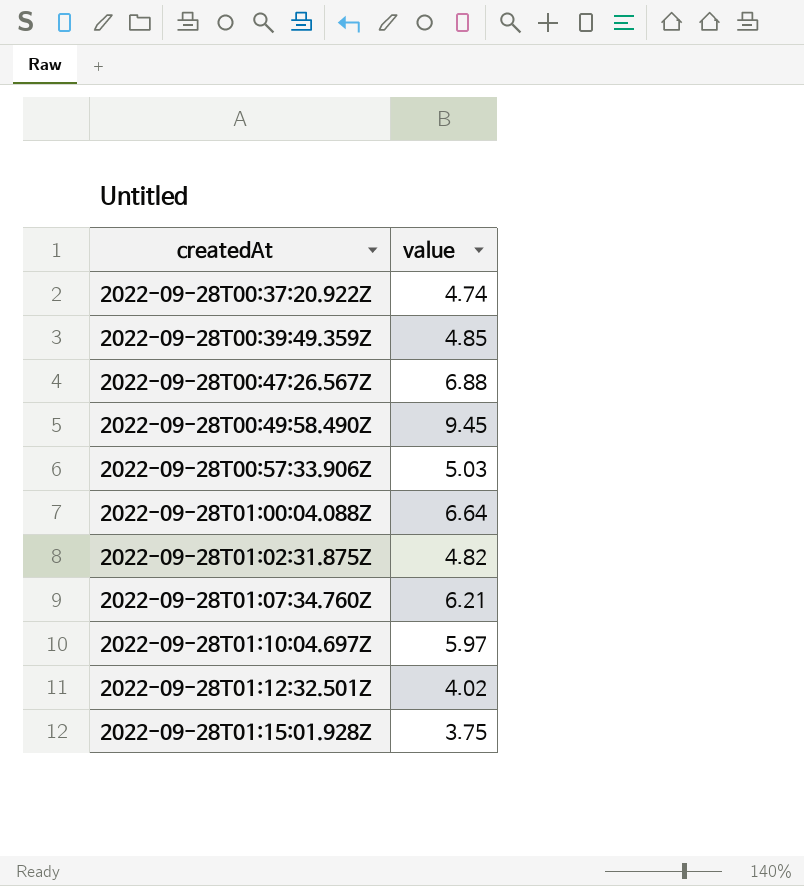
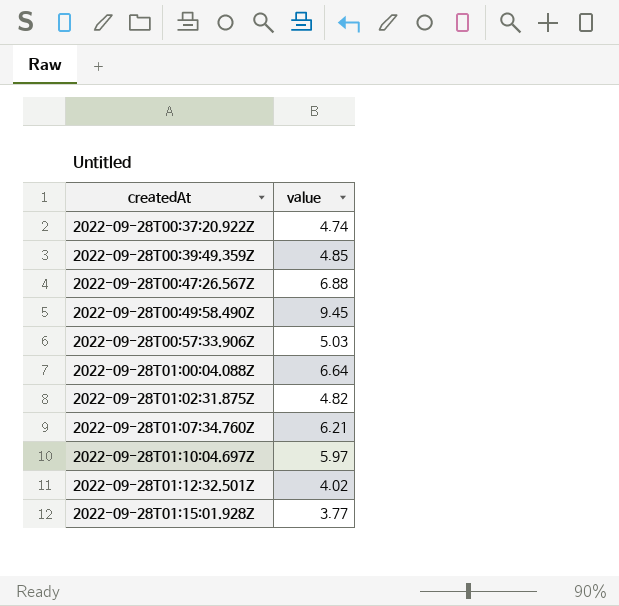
2022-09-28T01:15:01.928Z | value: 3.75 -> 3.77

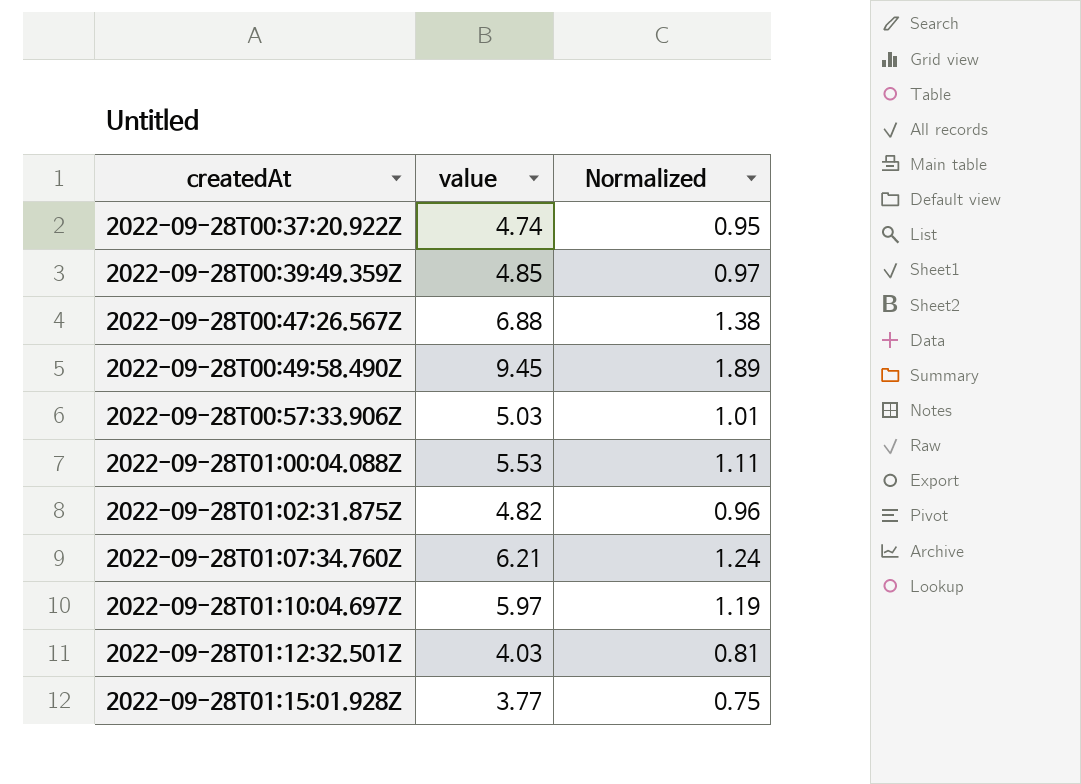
column Normalized | formula: none -> [value] * 0.2
2022-09-28T01:00:04.088Z | value: 6.64 -> 5.53
2022-09-28T01:12:32.501Z | value: 4.02 -> 4.03

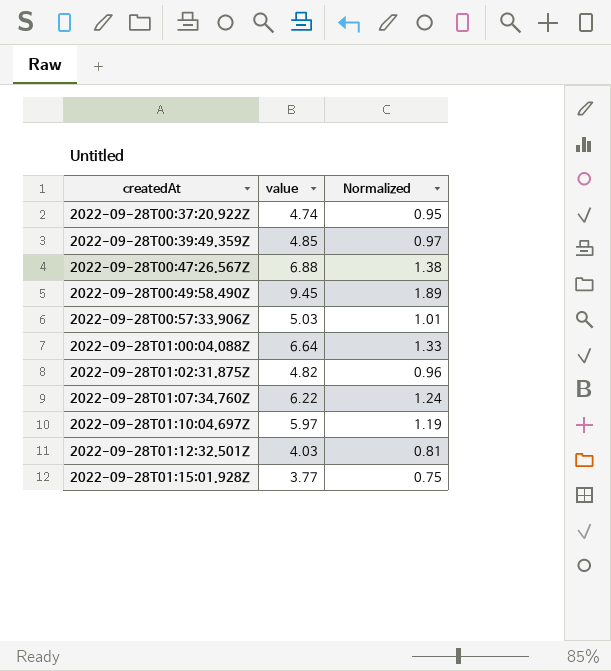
2022-09-28T01:00:04.088Z | value: 5.53 -> 6.64
2022-09-28T01:00:04.088Z | Normalized: 1.11 -> 1.33
2022-09-28T01:07:34.760Z | value: 6.21 -> 6.22

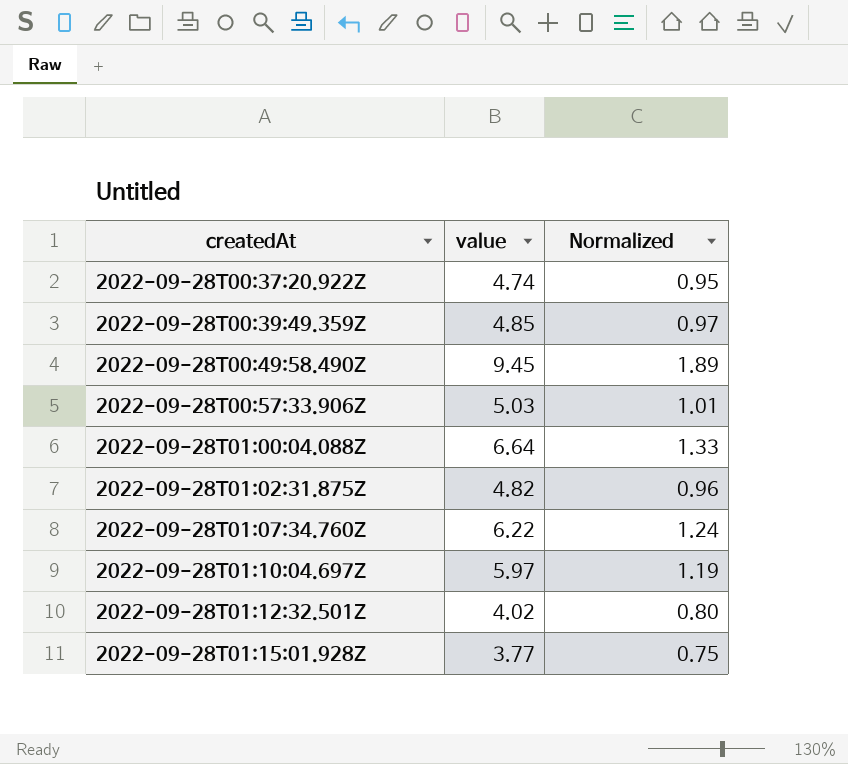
row 2022-09-28T00:47:26.567Z: 6.88 | 1.38 -> none
2022-09-28T01:12:32.501Z | value: 4.03 -> 4.02
2022-09-28T01:12:32.501Z | Normalized: 0.81 -> 0.80

